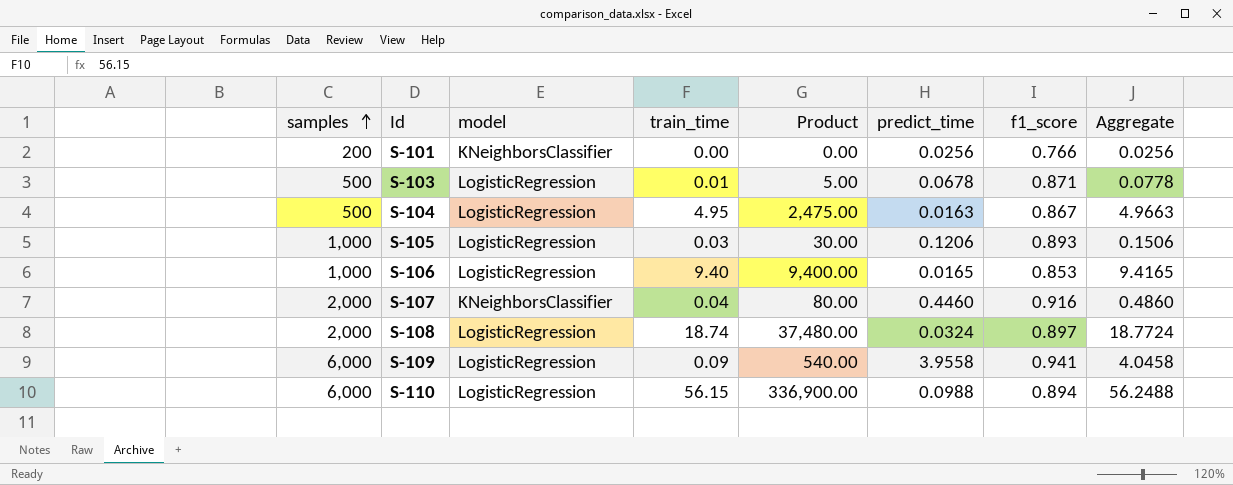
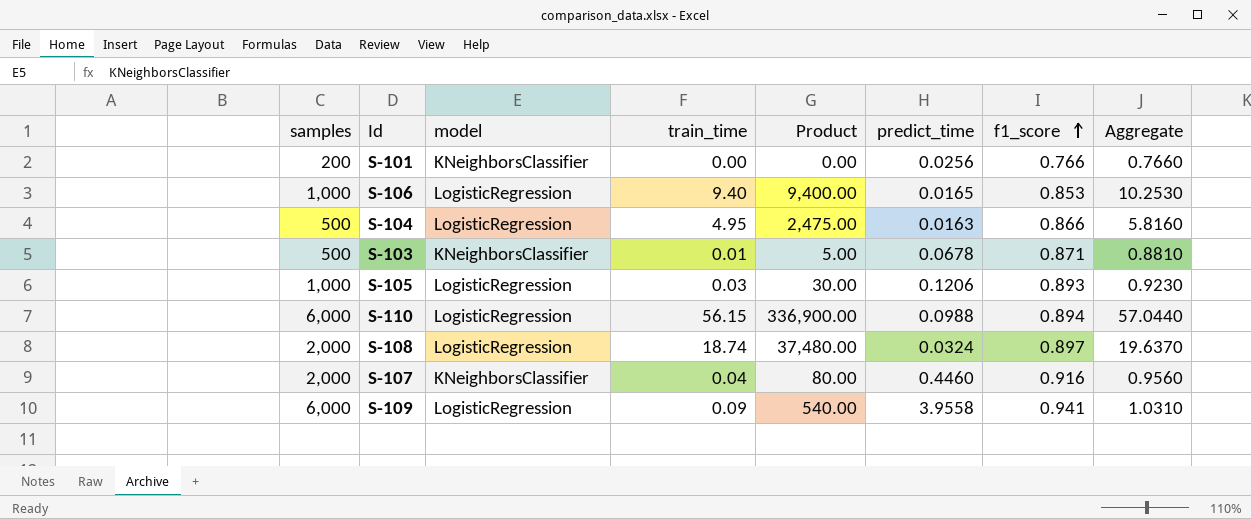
row order: samples ascending -> f1_score ascending
column Aggregate | formula: [train_time] + [predict_time] -> [train_time] + [f1_score]
S-104 | f1_score: 0.867 -> 0.866
S-103 | model: LogisticRegression -> KNeighborsClassifier

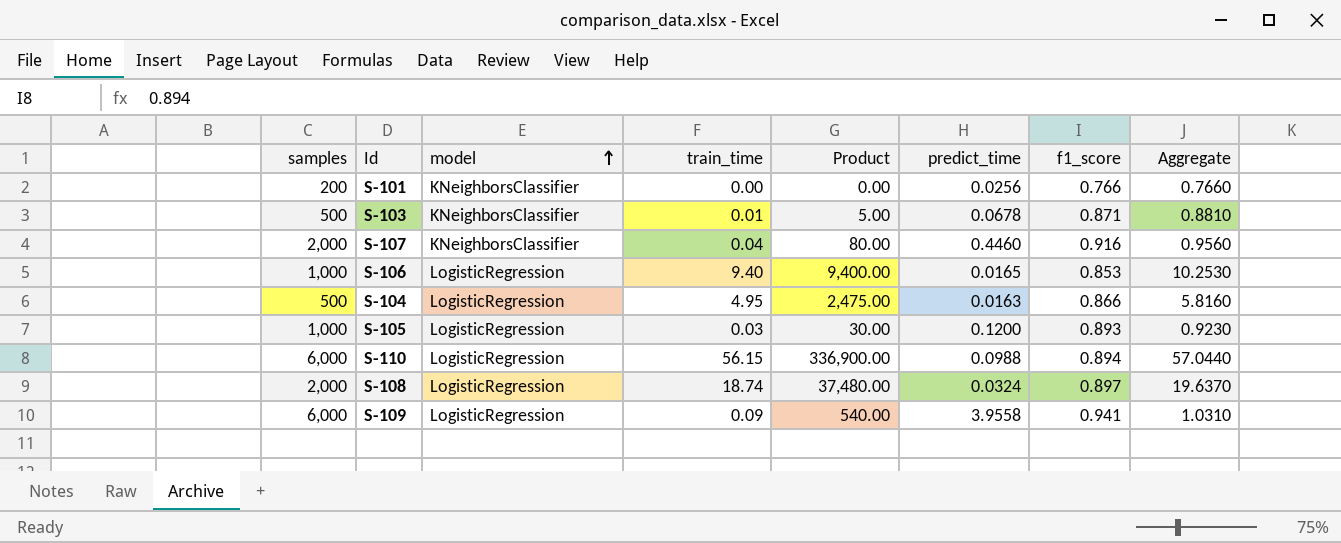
row order: f1_score ascending -> model ascending
S-105 | predict_time: 0.1206 -> 0.1200

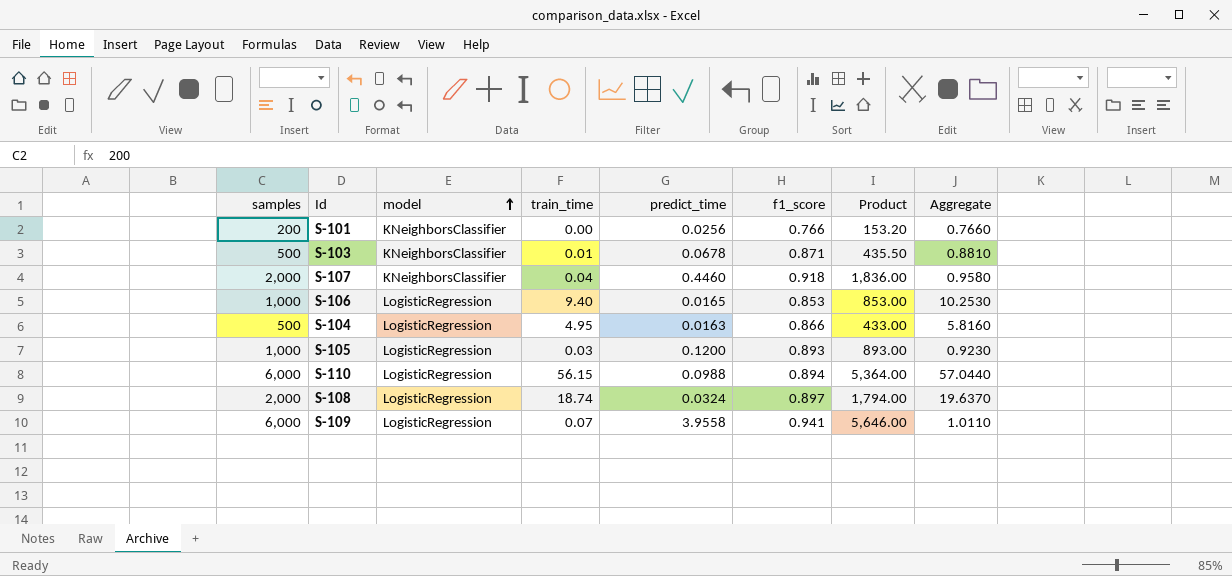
column Product | formula: [samples] * [train_time] -> [samples] * [f1_score]
column Product | position: 5 -> 7
S-107 | f1_score: 0.916 -> 0.918
S-107 | Aggregate: 0.9560 -> 0.9580
S-109 | train_time: 0.09 -> 0.07
S-109 | Aggregate: 1.0310 -> 1.0110

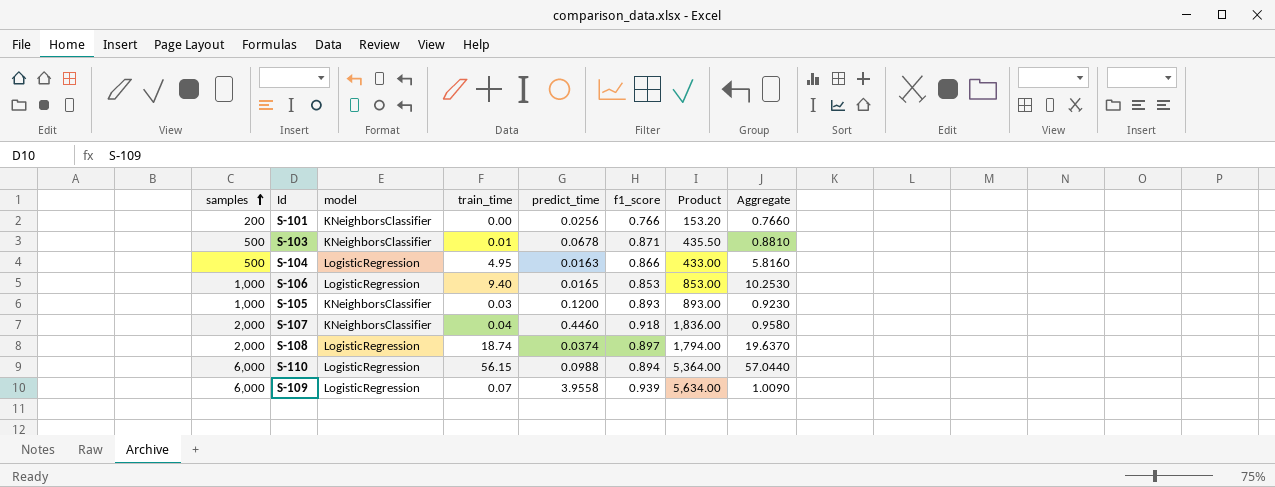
row order: model ascending -> samples ascending
S-105 | model: LogisticRegression -> KNeighborsClassifier
S-108 | predict_time: 0.0324 -> 0.0374
S-109 | f1_score: 0.941 -> 0.939
S-109 | Product: 5,646.00 -> 5,634.00
S-109 | Aggregate: 1.0110 -> 1.0090

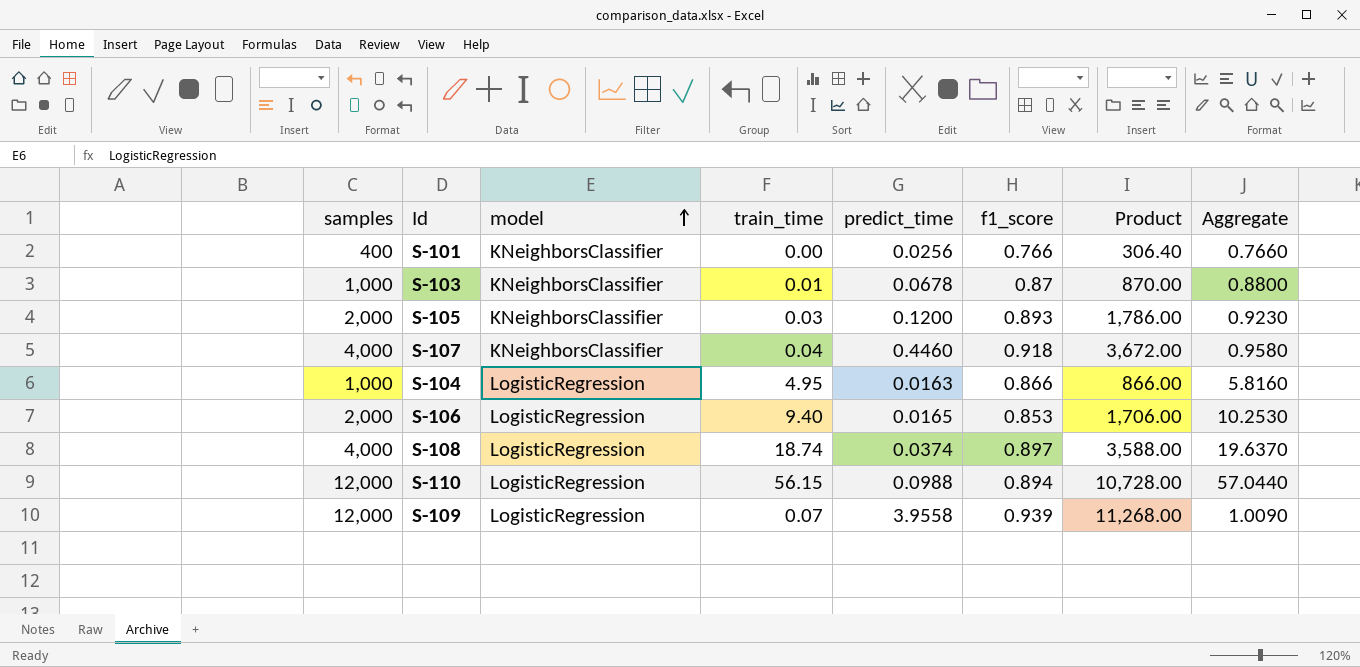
row order: samples ascending -> model ascending
S-101 | samples: 200 -> 400
S-101 | Product: 153.20 -> 306.40
S-103 | samples: 500 -> 1,000
S-103 | f1_score: 0.871 -> 0.87
S-103 | Product: 435.50 -> 870.00
S-103 | Aggregate: 0.8810 -> 0.8800
S-105 | samples: 1,000 -> 2,000
S-105 | Product: 893.00 -> 1,786.00
S-107 | samples: 2,000 -> 4,000
S-107 | Product: 1,836.00 -> 3,672.00
S-104 | samples: 500 -> 1,000
S-104 | Product: 433.00 -> 866.00
S-106 | samples: 1,000 -> 2,000
S-106 | Product: 853.00 -> 1,706.00
S-108 | samples: 2,000 -> 4,000
S-108 | Product: 1,794.00 -> 3,588.00
S-110 | samples: 6,000 -> 12,000
S-110 | Product: 5,364.00 -> 10,728.00
S-109 | samples: 6,000 -> 12,000
S-109 | Product: 5,634.00 -> 11,268.00

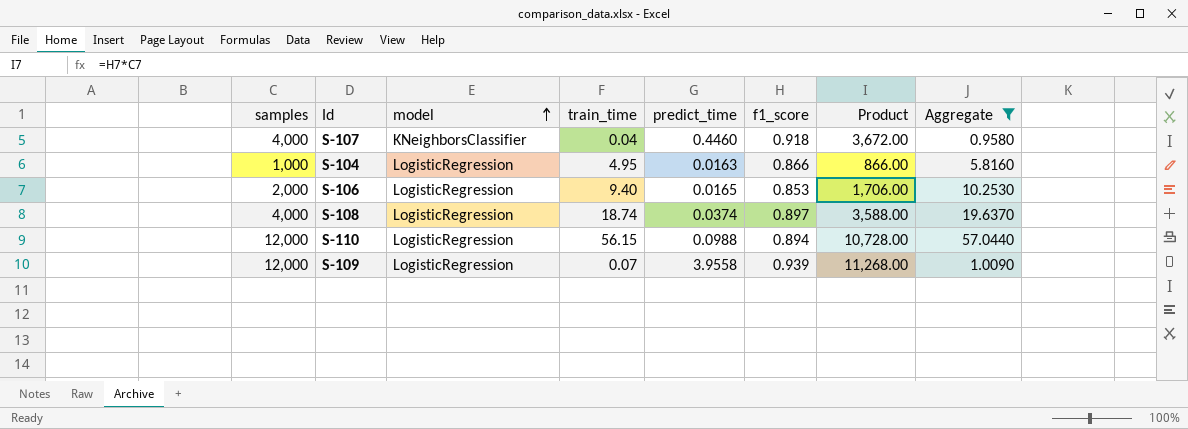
filter: none -> Aggregate >= 0.9580

